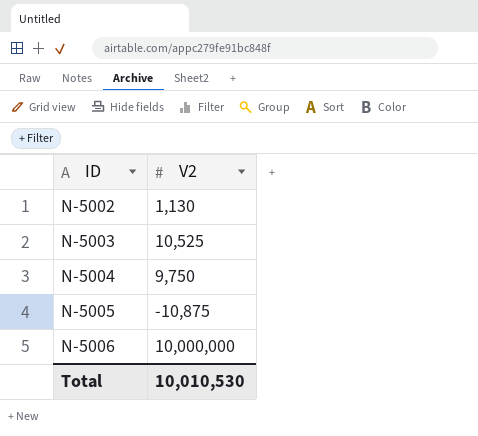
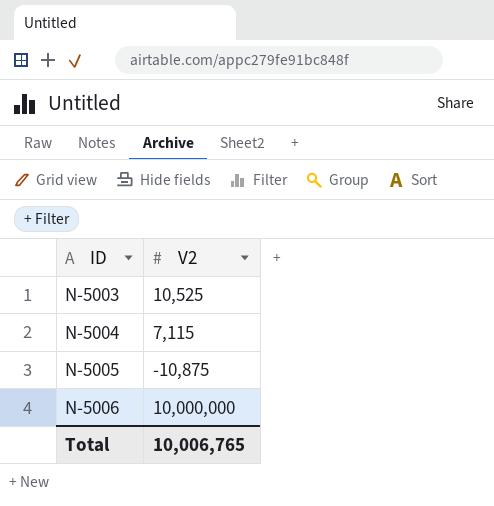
row N-5002: 1,130 -> none
N-5004 | V2: 9,750 -> 7,115
Total | V2: 10,010,530 -> 10,006,765

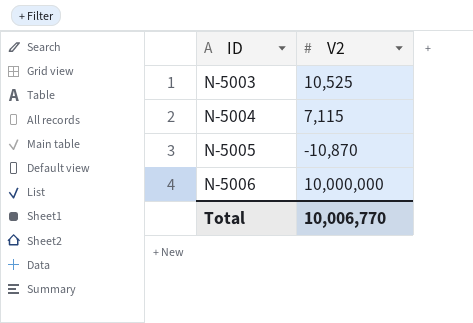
N-5005 | V2: -10,875 -> -10,870
Total | V2: 10,006,765 -> 10,006,770

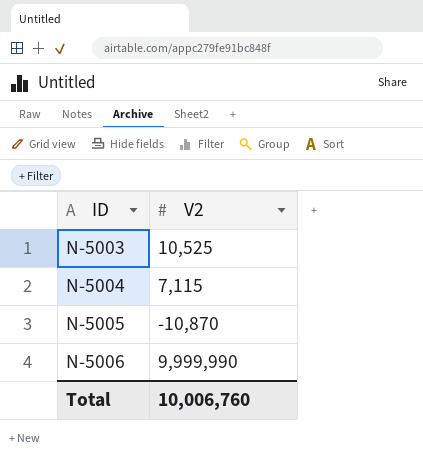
N-5006 | V2: 10,000,000 -> 9,999,990
Total | V2: 10,006,770 -> 10,006,760

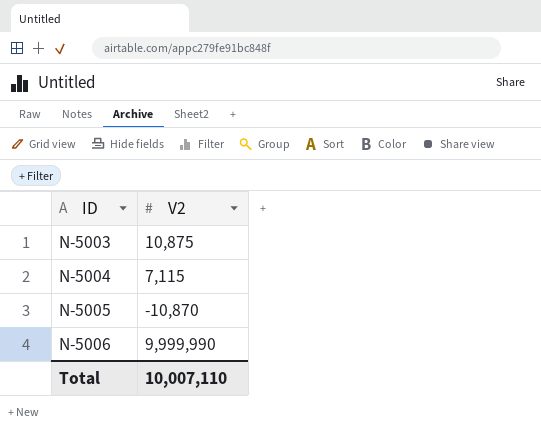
N-5003 | V2: 10,525 -> 10,875
Total | V2: 10,006,760 -> 10,007,110

